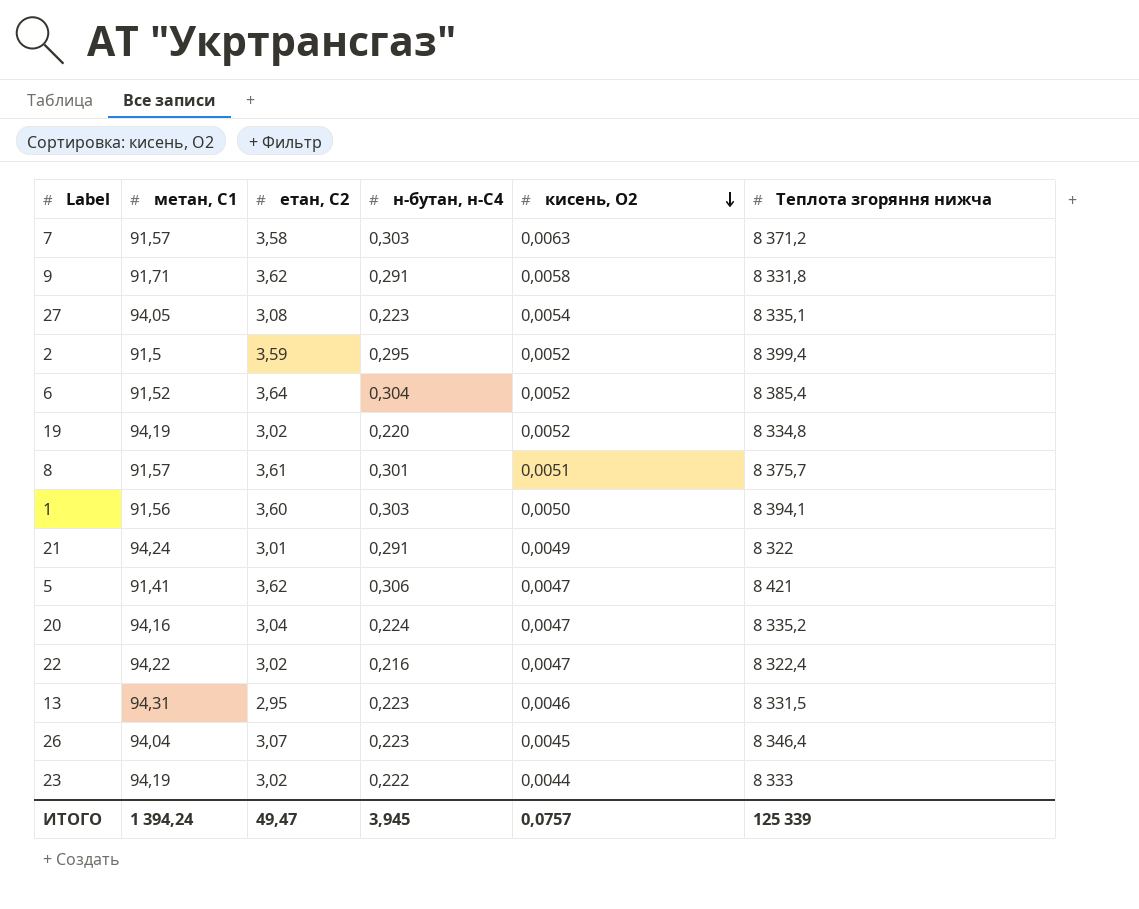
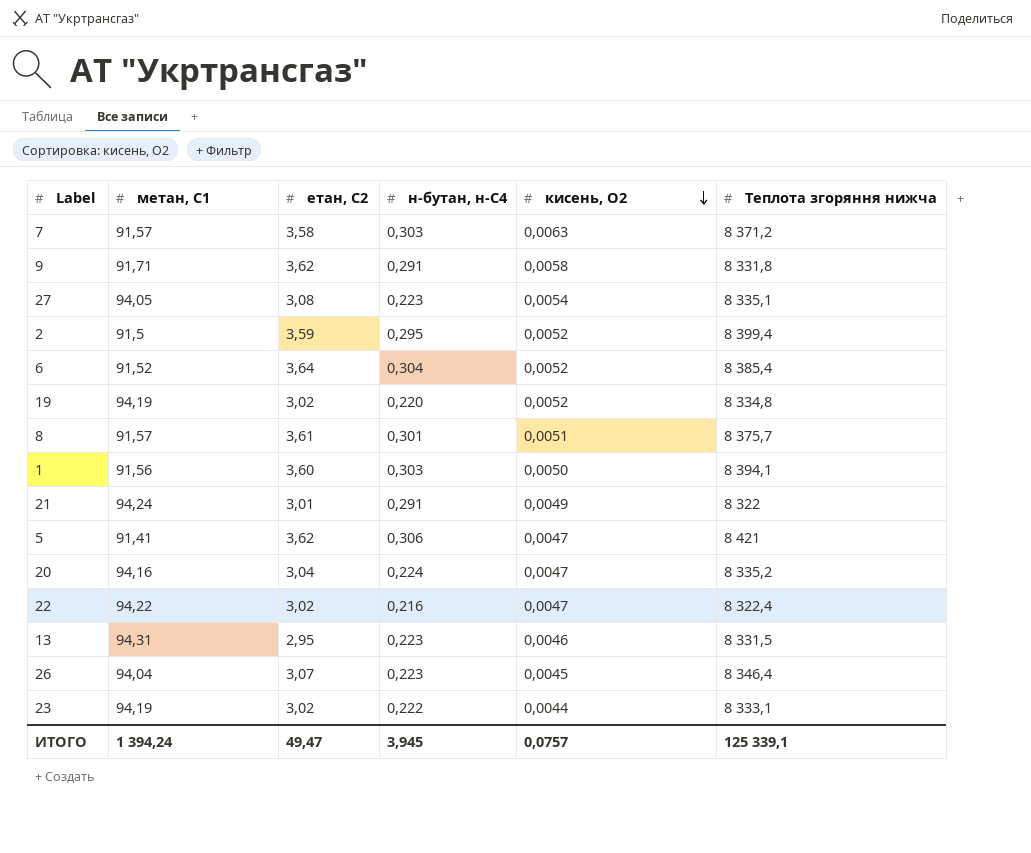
23 | Теплота згоряння нижча: 8 333 -> 8 333,1
ИТОГО | Теплота згоряння нижча: 125 339 -> 125 339,1

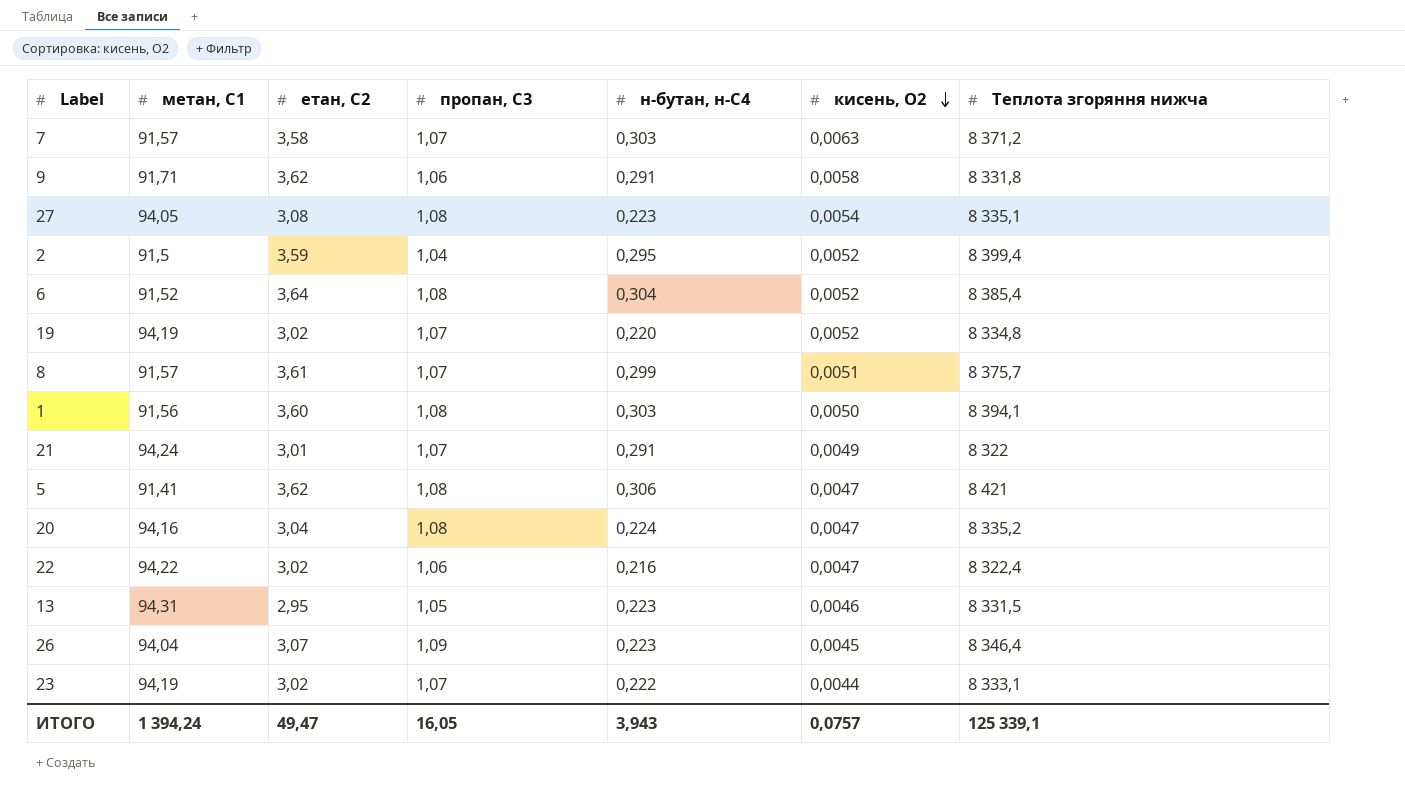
column пропан, С3 | position: none -> 4
8 | н-бутан, н-С4: 0,301 -> 0,299
ИТОГО | н-бутан, н-С4: 3,945 -> 3,943

